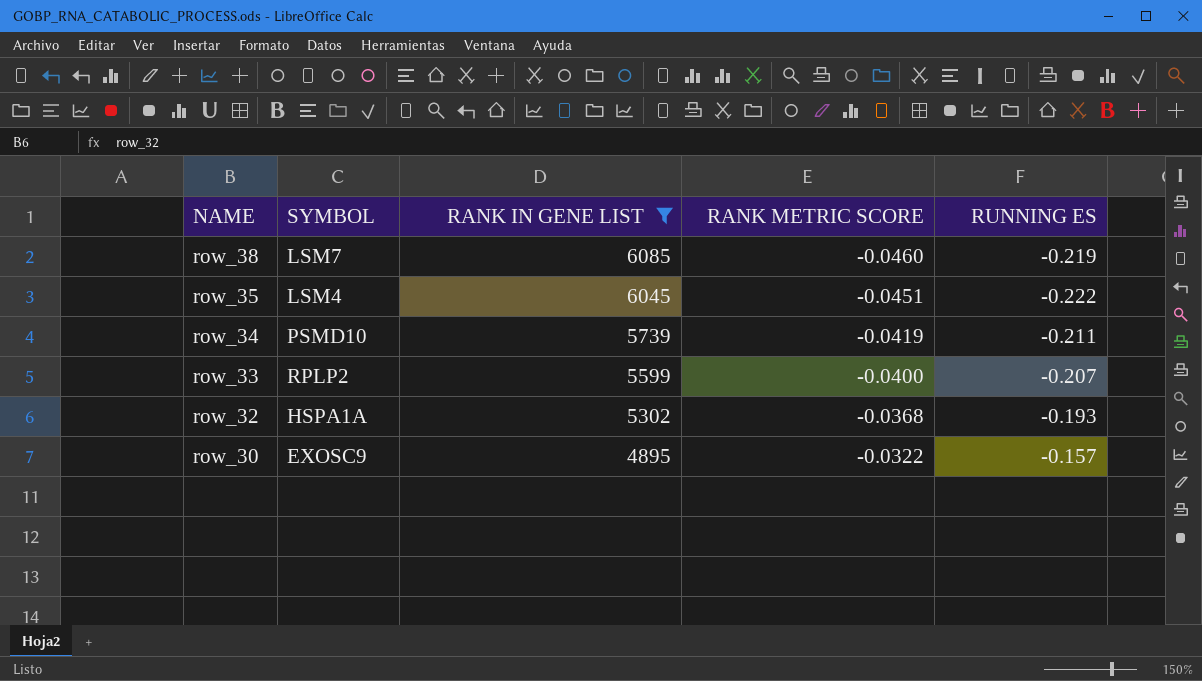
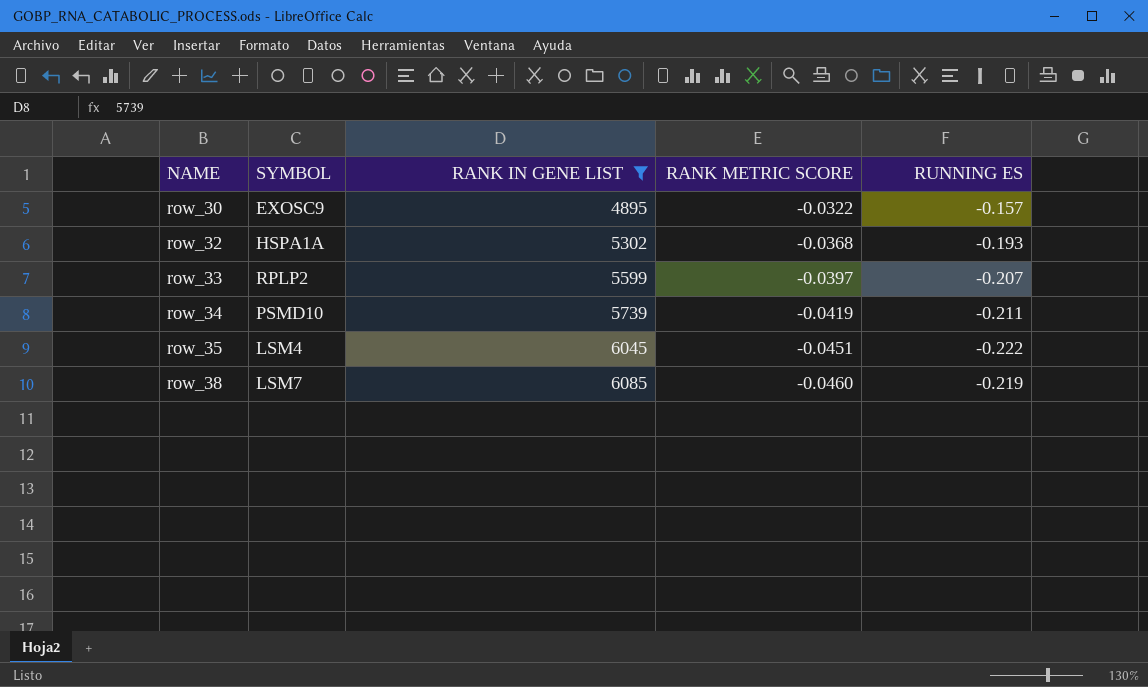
row order: NAME descending -> NAME ascending
row_33 | RANK METRIC SCORE: -0.0400 -> -0.0397

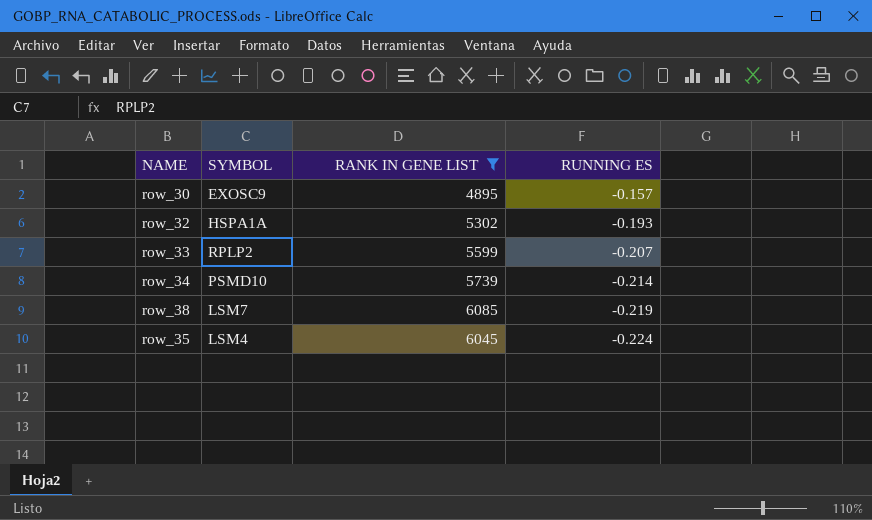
row order: NAME ascending -> RUNNING ES descending
column RANK METRIC SCORE | position: 4 -> none
row_34 | RUNNING ES: -0.211 -> -0.214
row_35 | RUNNING ES: -0.222 -> -0.224

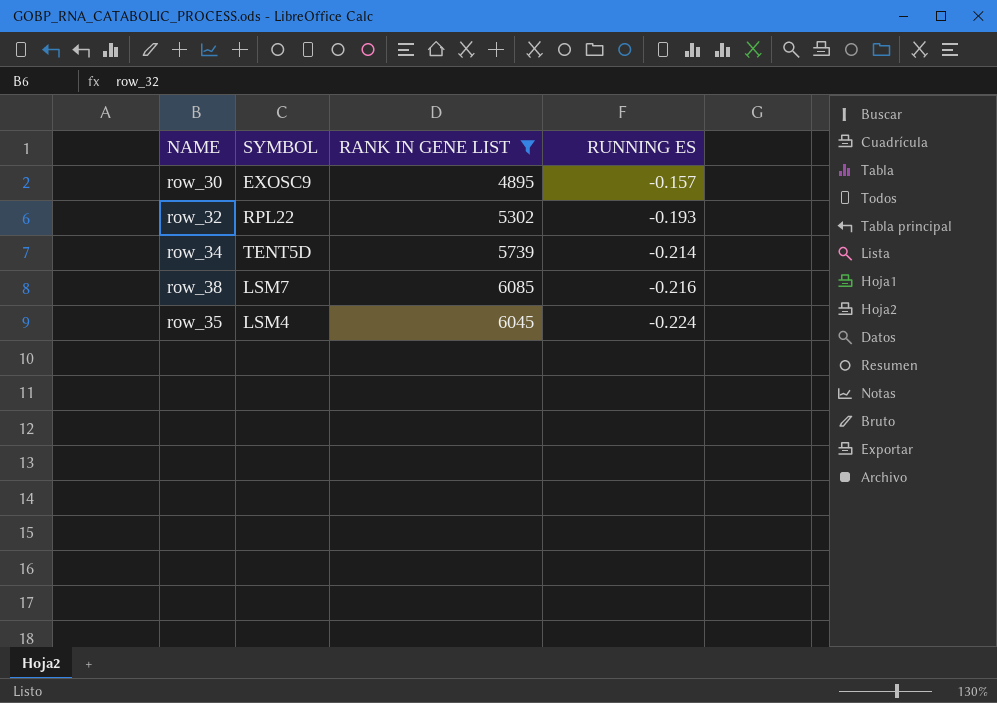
row row_33: RPLP2 | 5599 | -0.207 -> none
row_32 | SYMBOL: HSPA1A -> RPL22
row_34 | SYMBOL: PSMD10 -> TENT5D
row_38 | RUNNING ES: -0.219 -> -0.216

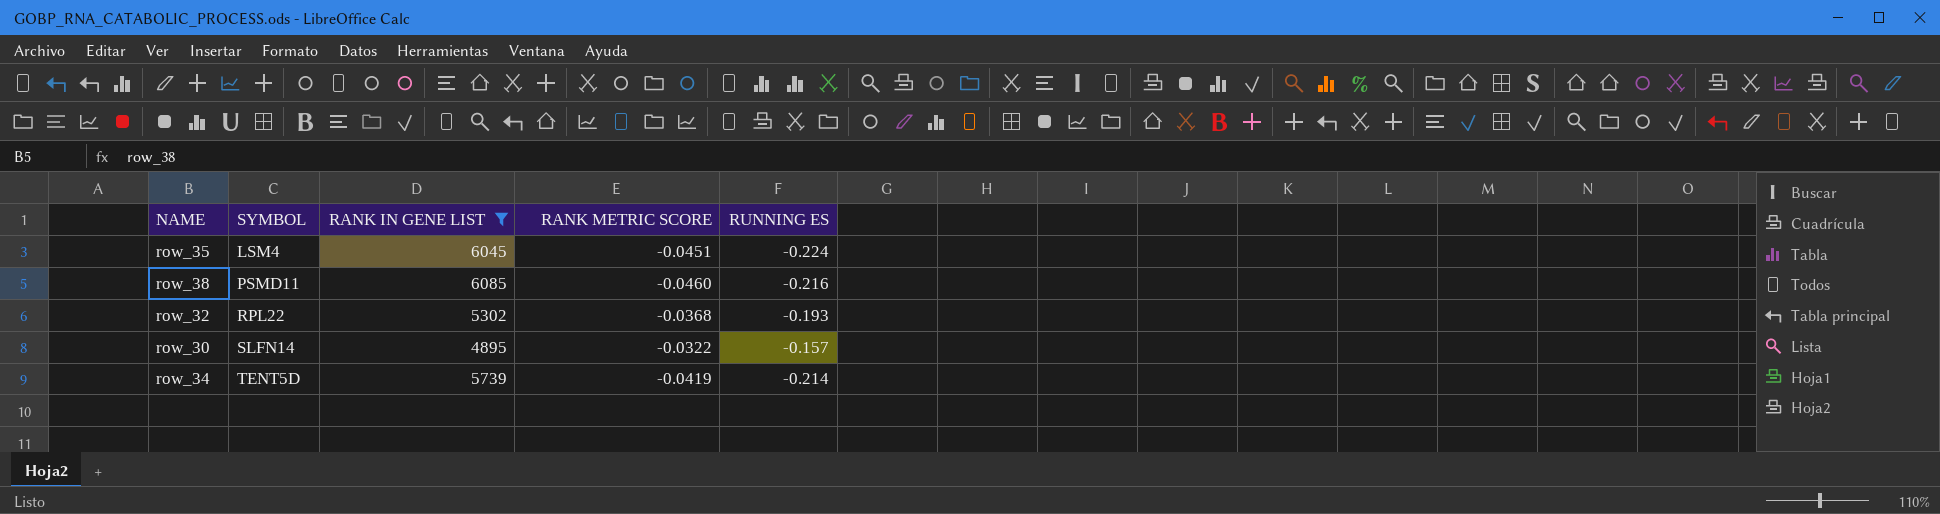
row order: RUNNING ES descending -> SYMBOL ascending
column RANK METRIC SCORE | position: none -> 4
row_38 | SYMBOL: LSM7 -> PSMD11
row_30 | SYMBOL: EXOSC9 -> SLFN14

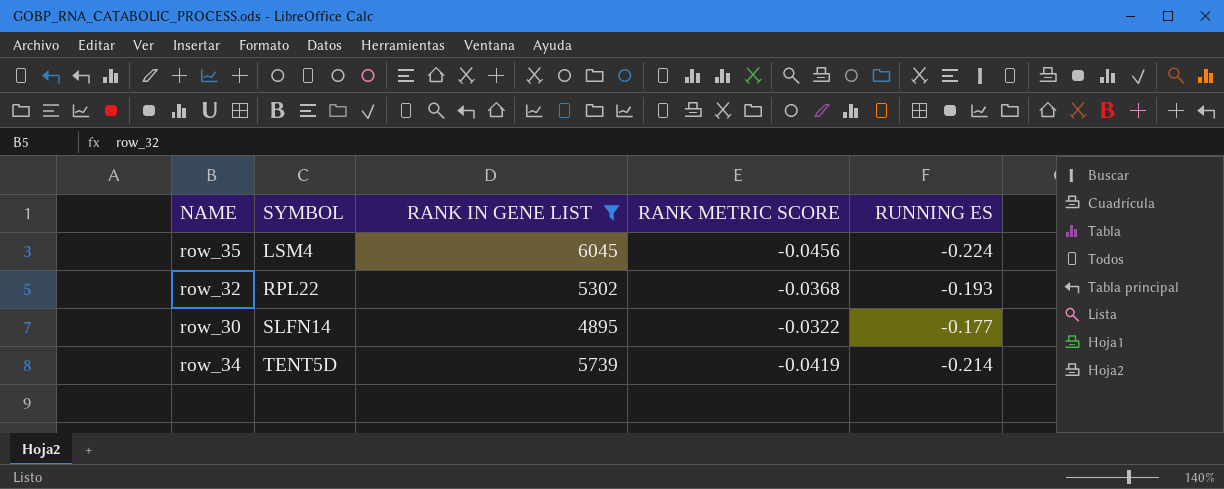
row row_38: PSMD11 | 6085 | -0.0460 | -0.216 -> none
row_35 | RANK METRIC SCORE: -0.0451 -> -0.0456
row_30 | RUNNING ES: -0.157 -> -0.177

